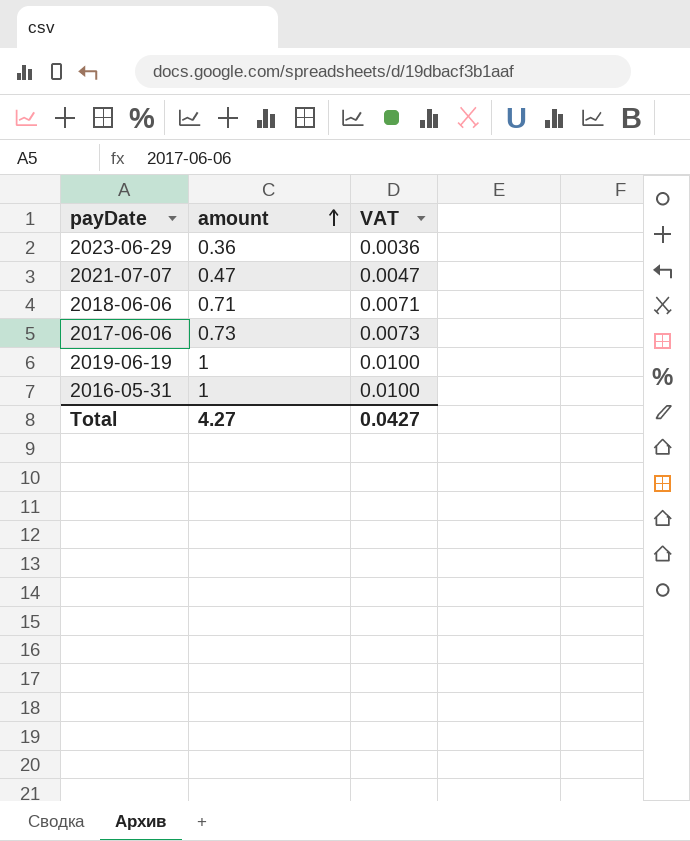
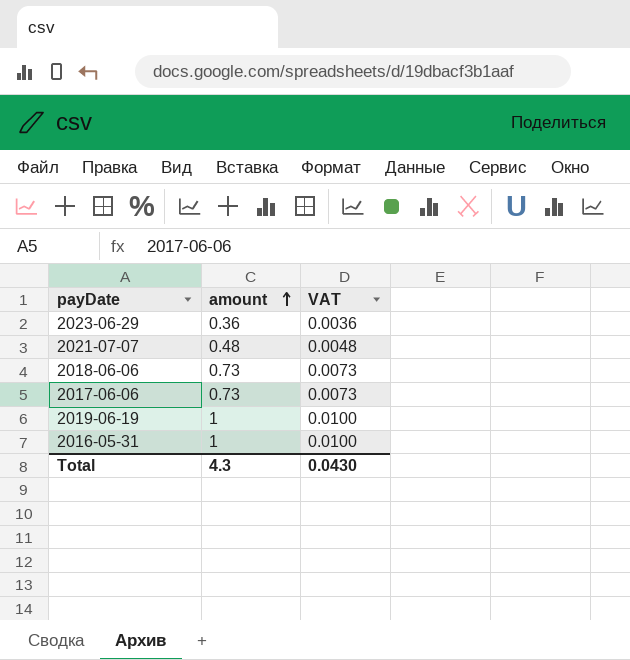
2021-07-07 | amount: 0.47 -> 0.48
2021-07-07 | VAT: 0.0047 -> 0.0048
2018-06-06 | amount: 0.71 -> 0.73
2018-06-06 | VAT: 0.0071 -> 0.0073
Total | amount: 4.27 -> 4.3
Total | VAT: 0.0427 -> 0.0430

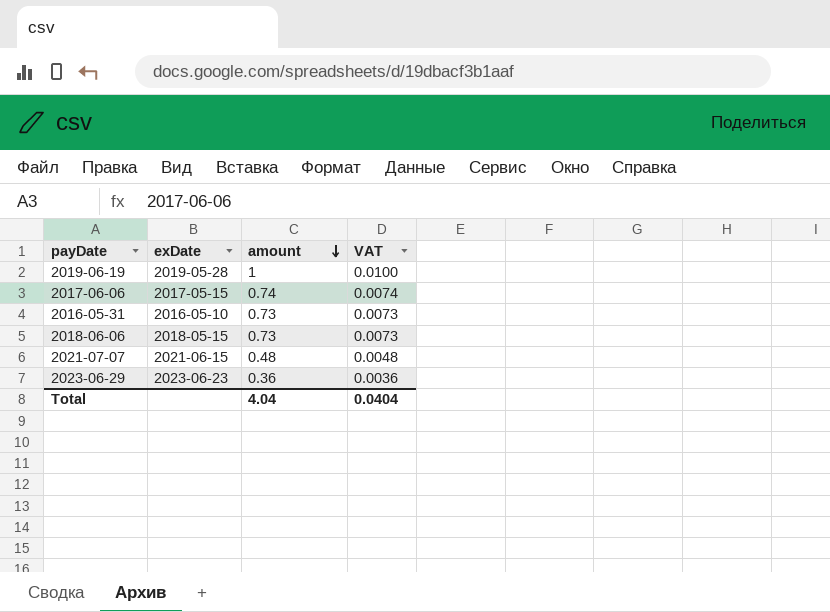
row order: amount ascending -> amount descending
column exDate | position: none -> 2
2017-06-06 | amount: 0.73 -> 0.74
2017-06-06 | VAT: 0.0073 -> 0.0074
2016-05-31 | amount: 1 -> 0.73
2016-05-31 | VAT: 0.0100 -> 0.0073
Total | amount: 4.3 -> 4.04
Total | VAT: 0.0430 -> 0.0404

